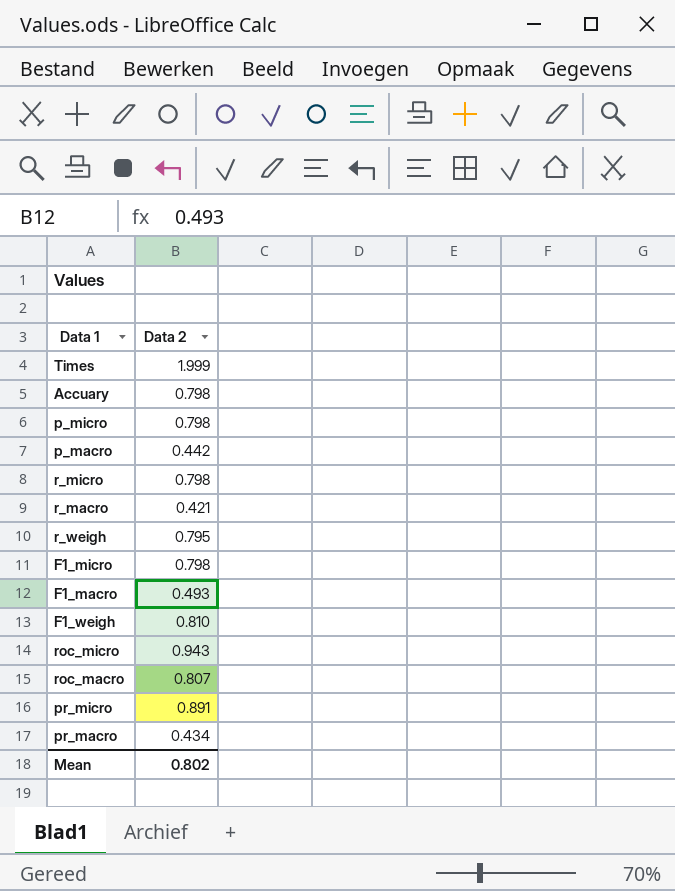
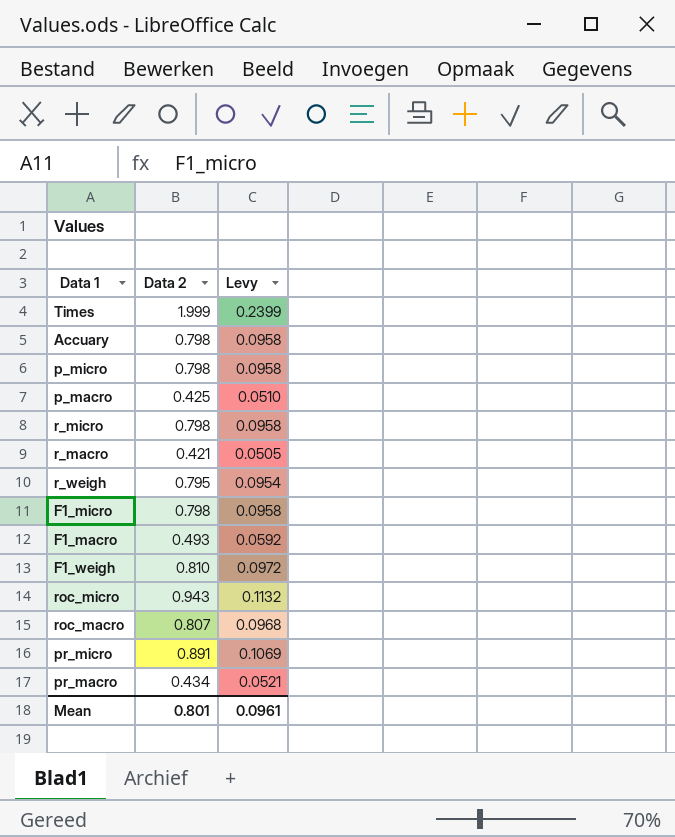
column Levy | formula: none -> [Data 2] * 0.12
p_macro | Data 2: 0.442 -> 0.425
Mean | Data 2: 0.802 -> 0.801

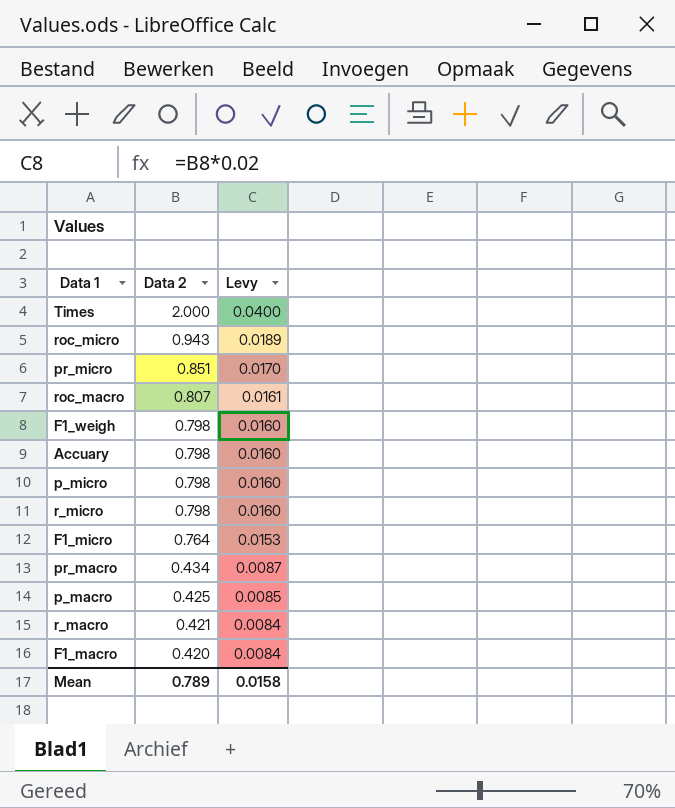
row order: none -> Data 2 descending
column Levy | formula: [Data 2] * 0.12 -> [Data 2] * 0.02
row r_weigh: 0.795 | 0.0954 -> none
Times | Data 2: 1.999 -> 2.000
pr_micro | Data 2: 0.891 -> 0.851
F1_weigh | Data 2: 0.810 -> 0.798
F1_micro | Data 2: 0.798 -> 0.764
F1_macro | Data 2: 0.493 -> 0.420
Mean | Data 2: 0.801 -> 0.789
Mean | Levy: 0.0961 -> 0.0158

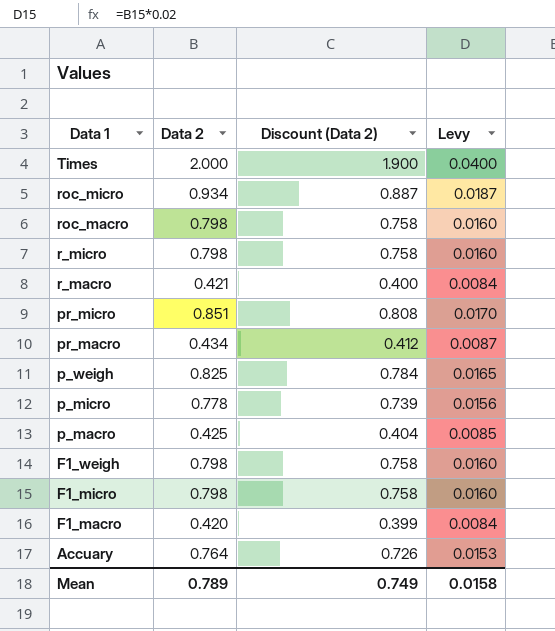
row order: Data 2 descending -> Data 1 descending
column Discount (Data 2) | formula: none -> [Data 2] * 0.95
roc_micro | Data 2: 0.943 -> 0.934
roc_micro | Levy: 0.0189 -> 0.0187
roc_macro | Data 2: 0.807 -> 0.798
roc_macro | Levy: 0.0161 -> 0.0160
row p_weigh: none -> 0.825 | 0.784 | 0.0165
p_micro | Data 2: 0.798 -> 0.778
p_micro | Levy: 0.0160 -> 0.0156
F1_micro | Data 2: 0.764 -> 0.798
F1_micro | Levy: 0.0153 -> 0.0160
Accuary | Data 2: 0.798 -> 0.764
Accuary | Levy: 0.0160 -> 0.0153

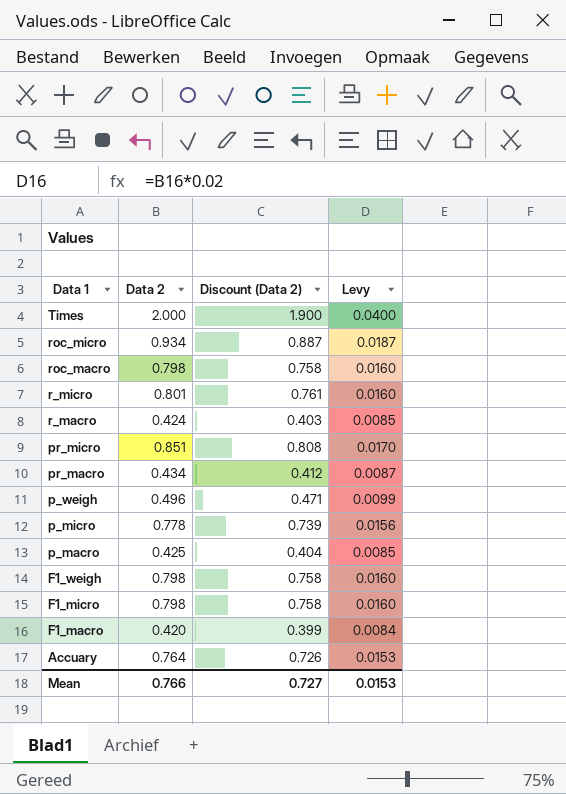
r_micro | Data 2: 0.798 -> 0.801
r_micro | Discount (Data 2): 0.758 -> 0.761
r_macro | Data 2: 0.421 -> 0.424
r_macro | Discount (Data 2): 0.400 -> 0.403
r_macro | Levy: 0.0084 -> 0.0085
p_weigh | Data 2: 0.825 -> 0.496
p_weigh | Discount (Data 2): 0.784 -> 0.471
p_weigh | Levy: 0.0165 -> 0.0099
Mean | Data 2: 0.789 -> 0.766
Mean | Discount (Data 2): 0.749 -> 0.727
Mean | Levy: 0.0158 -> 0.0153

